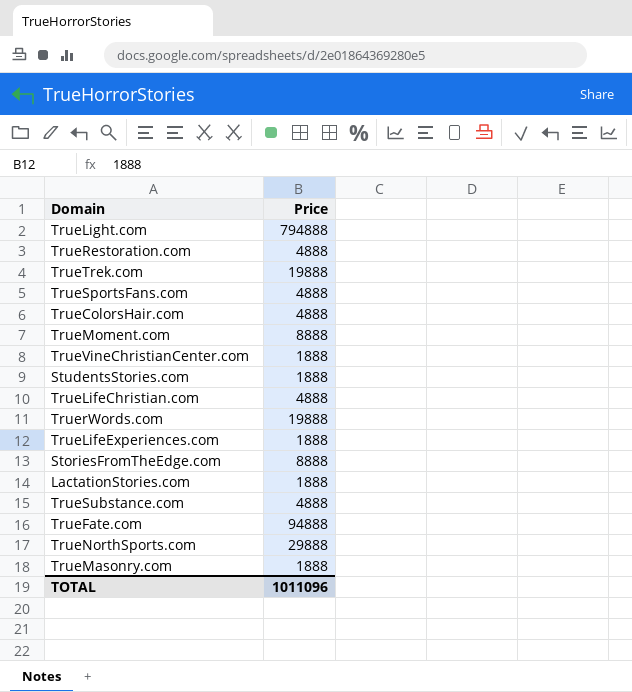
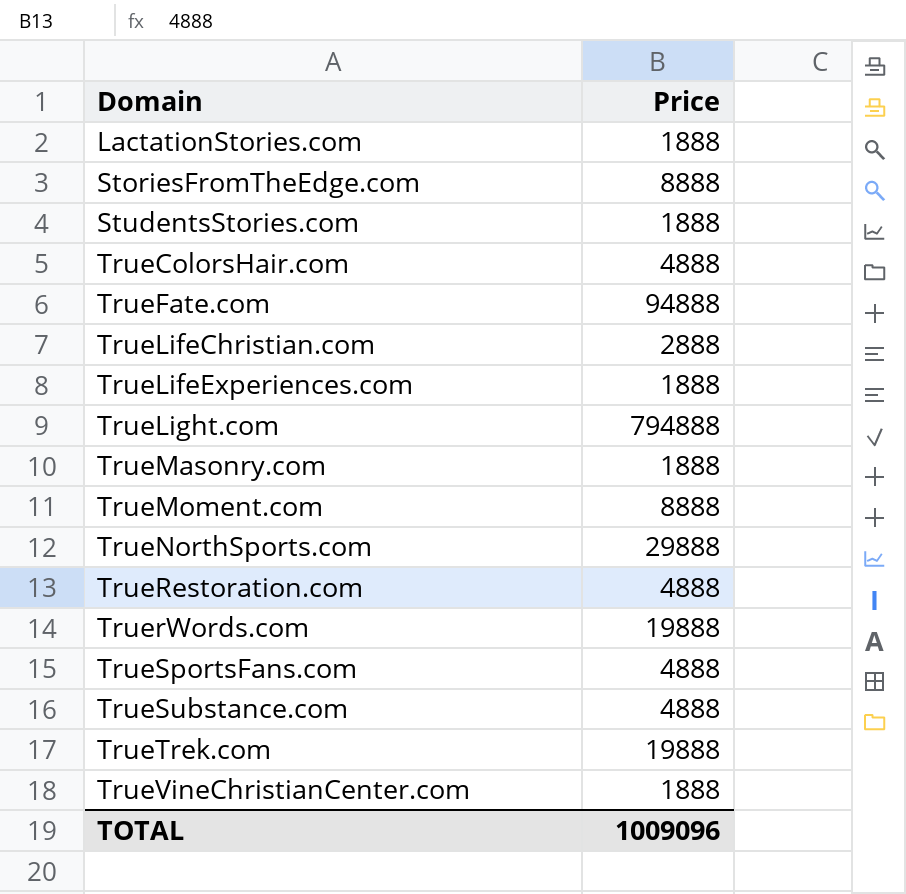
row order: none -> Domain ascending
TrueLifeChristian.com | Price: 4888 -> 2888
TOTAL | Price: 1011096 -> 1009096

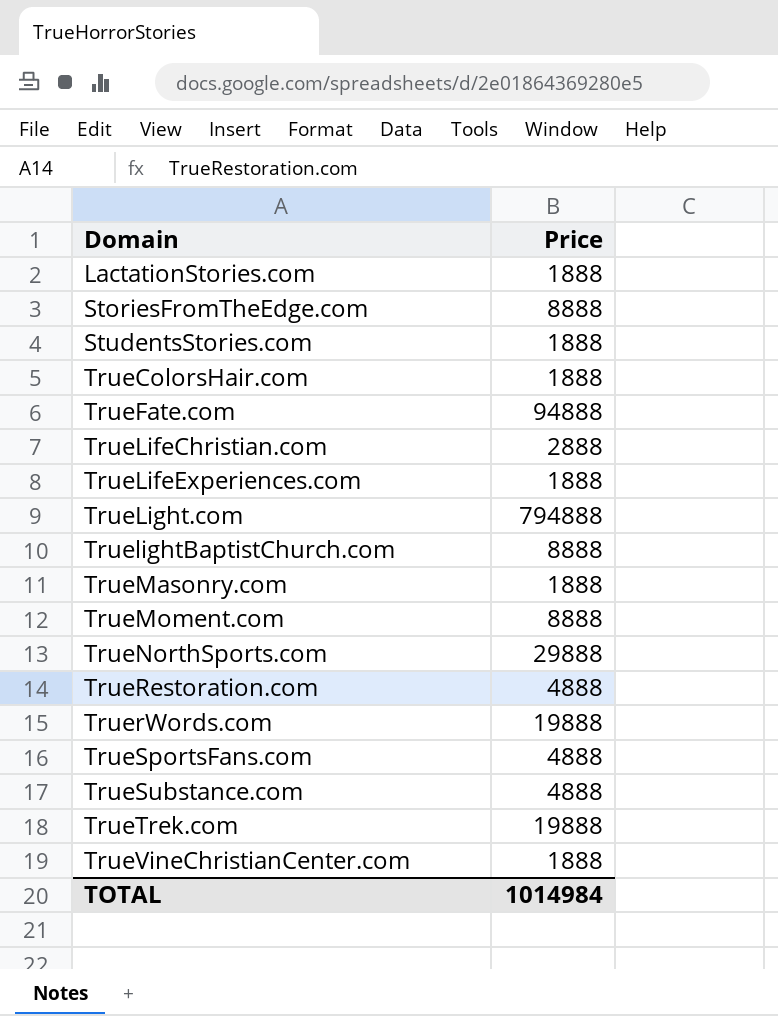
TrueColorsHair.com | Price: 4888 -> 1888
row TruelightBaptistChurch.com: none -> 8888
TOTAL | Price: 1009096 -> 1014984

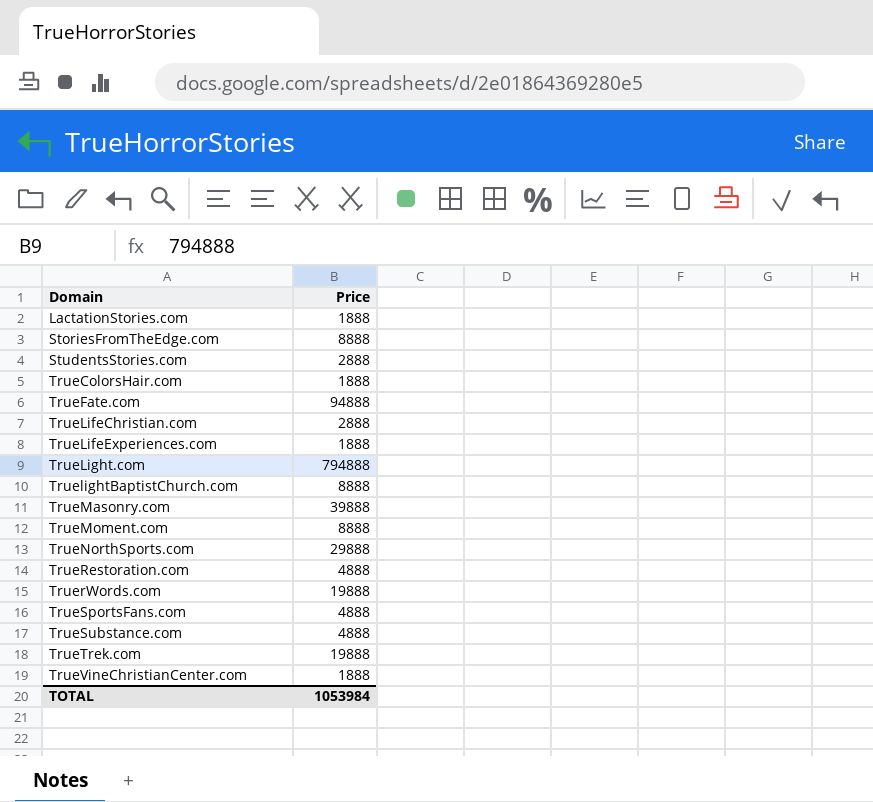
StudentsStories.com | Price: 1888 -> 2888
TrueMasonry.com | Price: 1888 -> 39888
TOTAL | Price: 1014984 -> 1053984

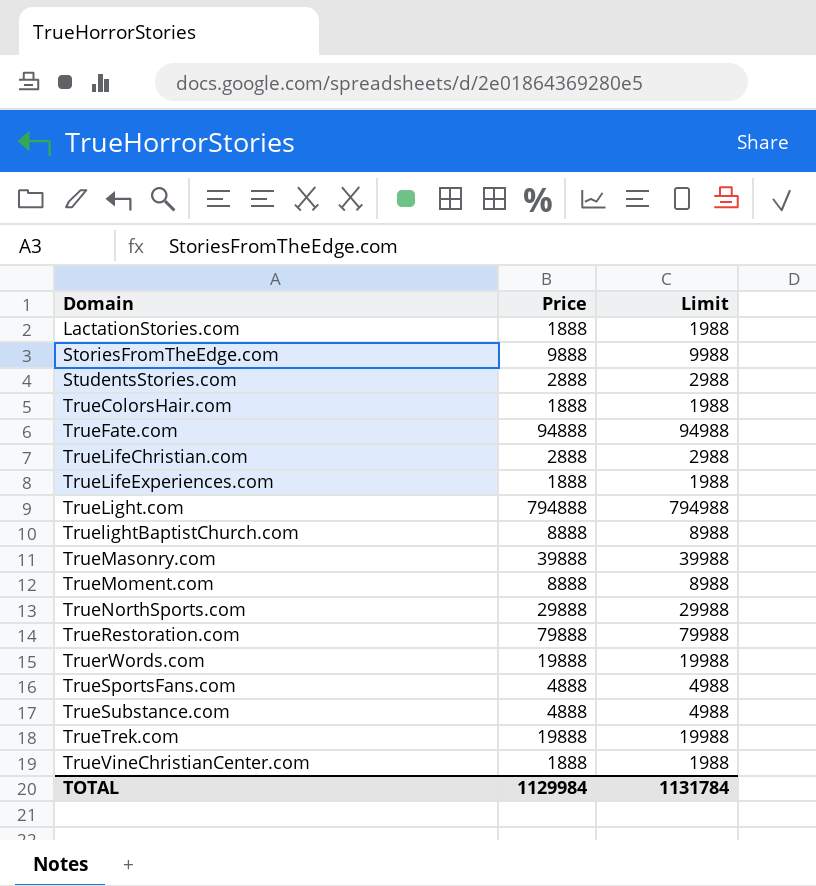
column Limit | formula: none -> [Price] + 100
StoriesFromTheEdge.com | Price: 8888 -> 9888
TrueRestoration.com | Price: 4888 -> 79888
TOTAL | Price: 1053984 -> 1129984

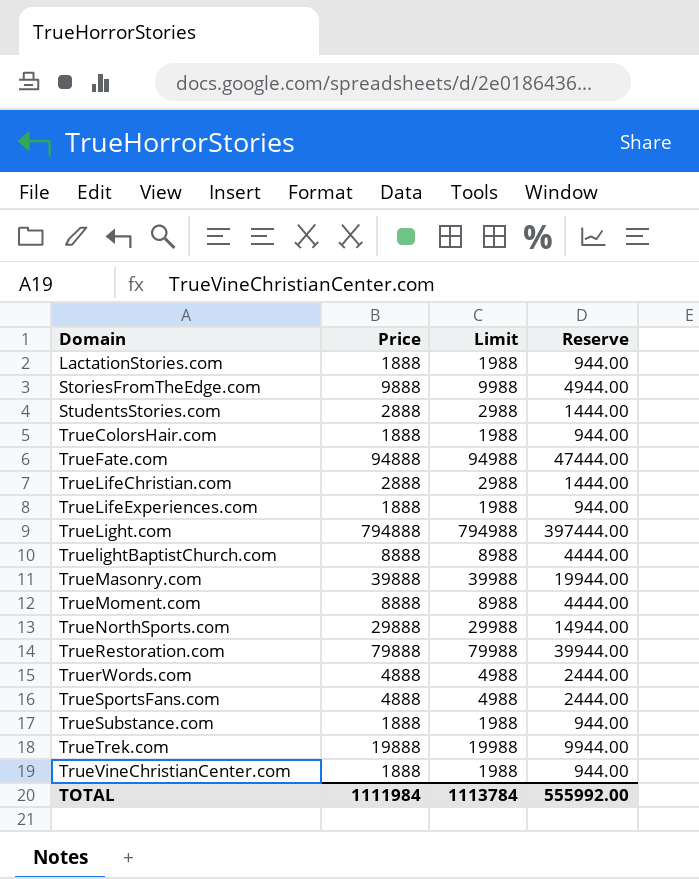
column Reserve | formula: none -> [Price] * 0.5
TruerWords.com | Price: 19888 -> 4888
TruerWords.com | Limit: 19988 -> 4988
TrueSubstance.com | Price: 4888 -> 1888
TrueSubstance.com | Limit: 4988 -> 1988
TOTAL | Price: 1129984 -> 1111984
TOTAL | Limit: 1131784 -> 1113784

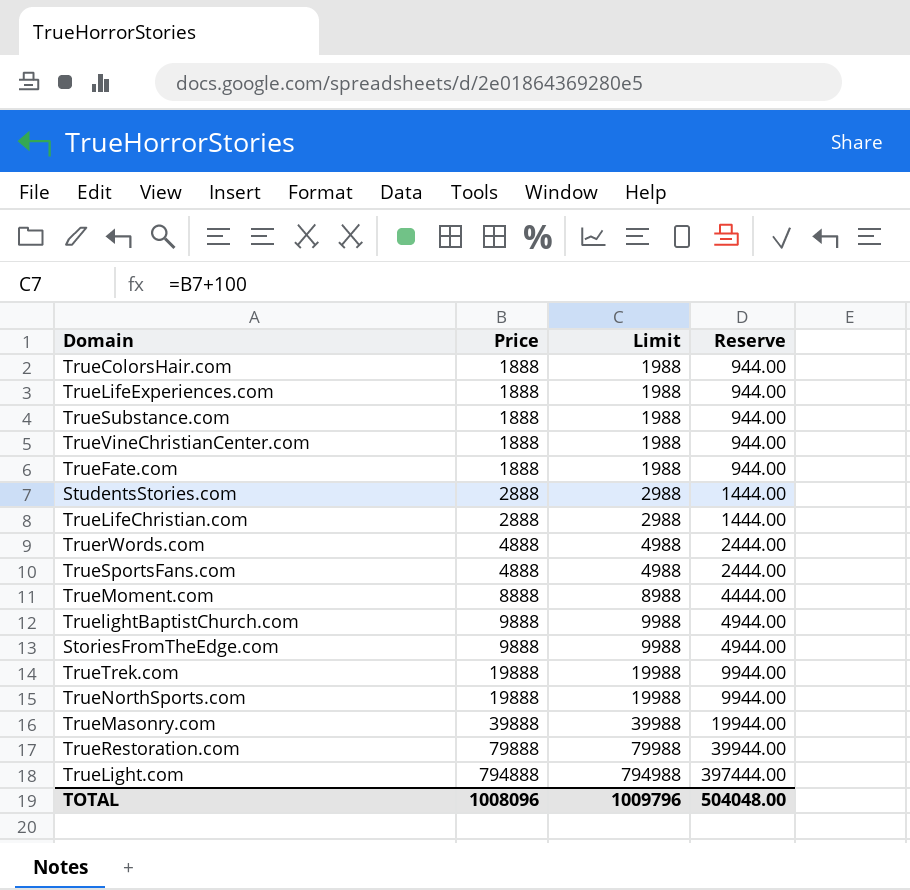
row order: Domain ascending -> Price ascending
row LactationStories.com: 1888 | 1988 | 944.00 -> none
TrueFate.com | Price: 94888 -> 1888
TrueFate.com | Limit: 94988 -> 1988
TrueFate.com | Reserve: 47444.00 -> 944.00
TruelightBaptistChurch.com | Price: 8888 -> 9888
TruelightBaptistChurch.com | Limit: 8988 -> 9988
TruelightBaptistChurch.com | Reserve: 4444.00 -> 4944.00
TrueNorthSports.com | Price: 29888 -> 19888
TrueNorthSports.com | Limit: 29988 -> 19988
TrueNorthSports.com | Reserve: 14944.00 -> 9944.00
TOTAL | Price: 1111984 -> 1008096
TOTAL | Limit: 1113784 -> 1009796
TOTAL | Reserve: 555992.00 -> 504048.00

